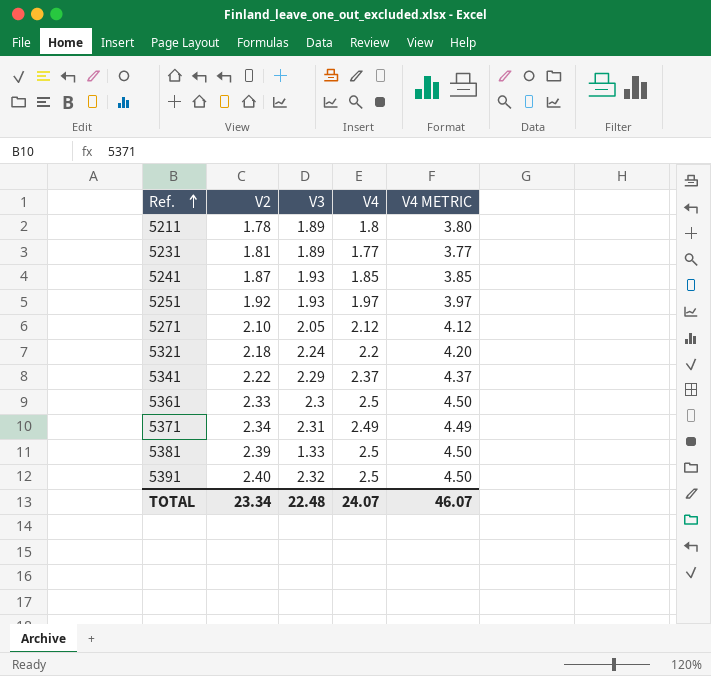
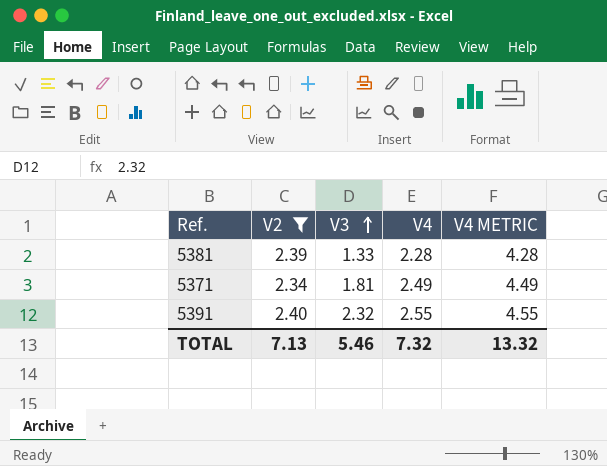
filter: none -> V2 >= 2.34
row order: Ref. ascending -> V3 ascending
5381 | V4: 2.5 -> 2.28
5381 | V4 METRIC: 4.50 -> 4.28
5371 | V3: 2.31 -> 1.81
5391 | V4: 2.5 -> 2.55
5391 | V4 METRIC: 4.50 -> 4.55
TOTAL | V2: 23.34 -> 7.13
TOTAL | V3: 22.48 -> 5.46
TOTAL | V4: 24.07 -> 7.32
TOTAL | V4 METRIC: 46.07 -> 13.32

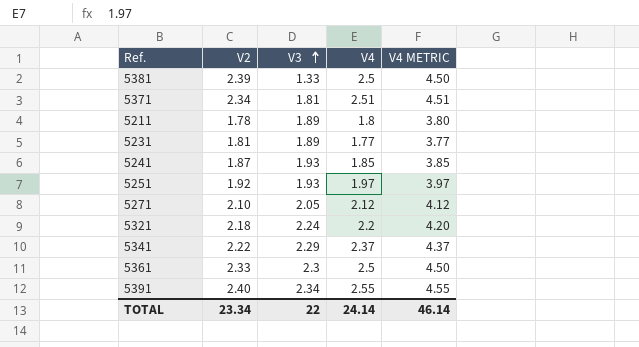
filter: V2 >= 2.34 -> none
5381 | V4: 2.28 -> 2.5
5381 | V4 METRIC: 4.28 -> 4.50
5371 | V4: 2.49 -> 2.51
5371 | V4 METRIC: 4.49 -> 4.51
5391 | V3: 2.32 -> 2.34
TOTAL | V2: 7.13 -> 23.34
TOTAL | V3: 5.46 -> 22
TOTAL | V4: 7.32 -> 24.14
TOTAL | V4 METRIC: 13.32 -> 46.14

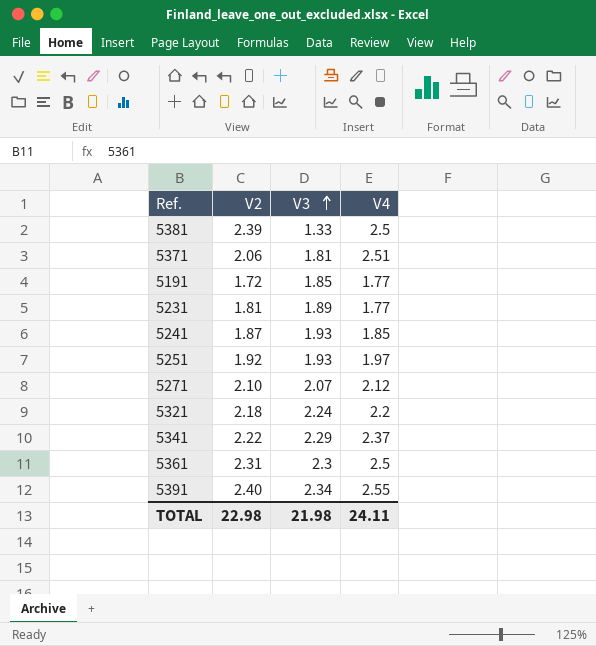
column V4 METRIC | formula: [V4] + 2 -> none
row 5211: 1.78 | 1.89 | 1.8 | 3.80 -> none
5371 | V2: 2.34 -> 2.06
row 5191: none -> 1.72 | 1.85 | 1.77
5271 | V3: 2.05 -> 2.07
5361 | V2: 2.33 -> 2.31
TOTAL | V2: 23.34 -> 22.98
TOTAL | V3: 22 -> 21.98
TOTAL | V4: 24.14 -> 24.11

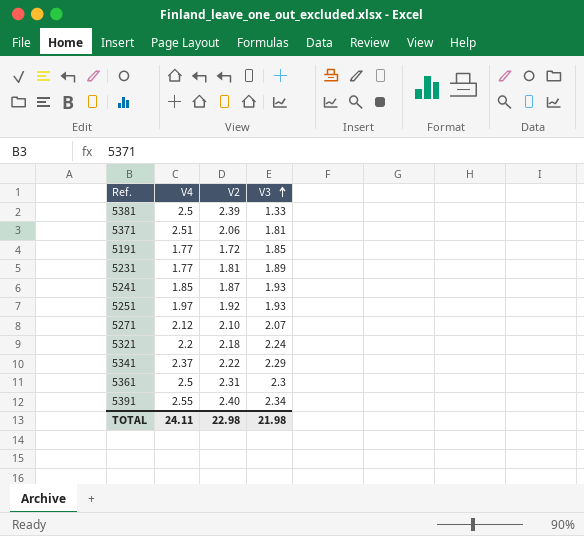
column V4 | position: 4 -> 2

